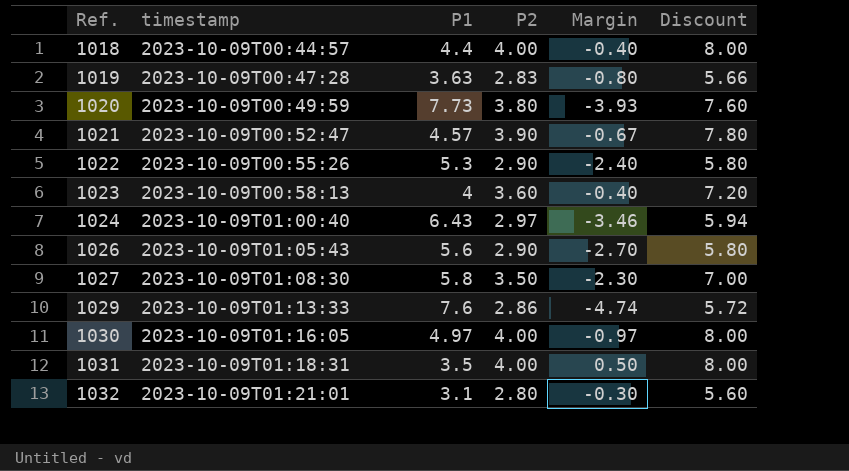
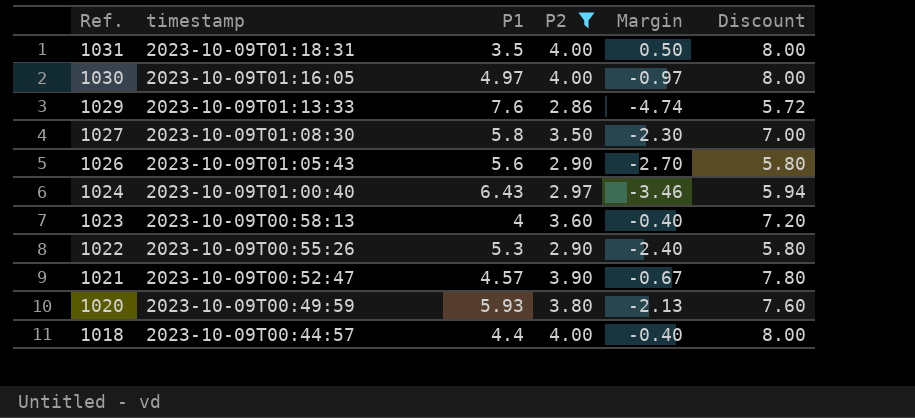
filter: none -> P2 >= 2.86
row order: Ref. ascending -> Ref. descending
1020 | P1: 7.73 -> 5.93
1020 | Margin: -3.93 -> -2.13

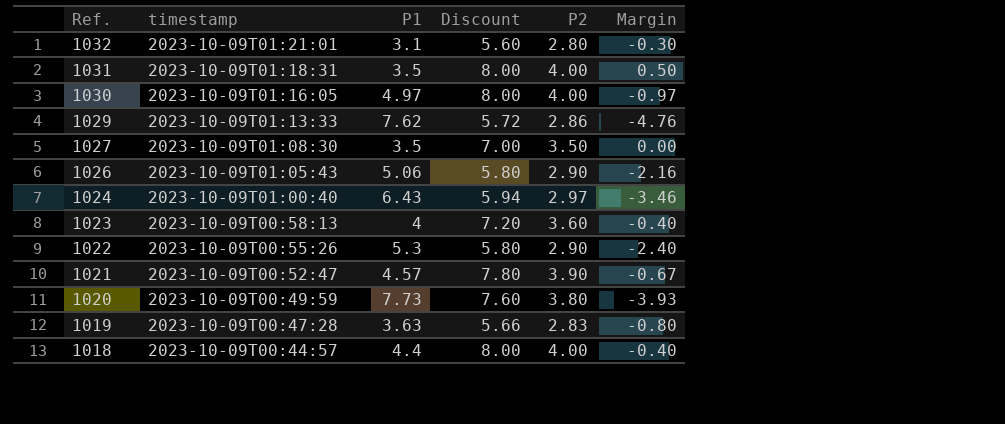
filter: P2 >= 2.86 -> none
column Discount | position: 6 -> 4
1029 | P1: 7.6 -> 7.62
1029 | Margin: -4.74 -> -4.76
1027 | P1: 5.8 -> 3.5
1027 | Margin: -2.30 -> 0.00
1026 | P1: 5.6 -> 5.06
1026 | Margin: -2.70 -> -2.16
1020 | P1: 5.93 -> 7.73
1020 | Margin: -2.13 -> -3.93

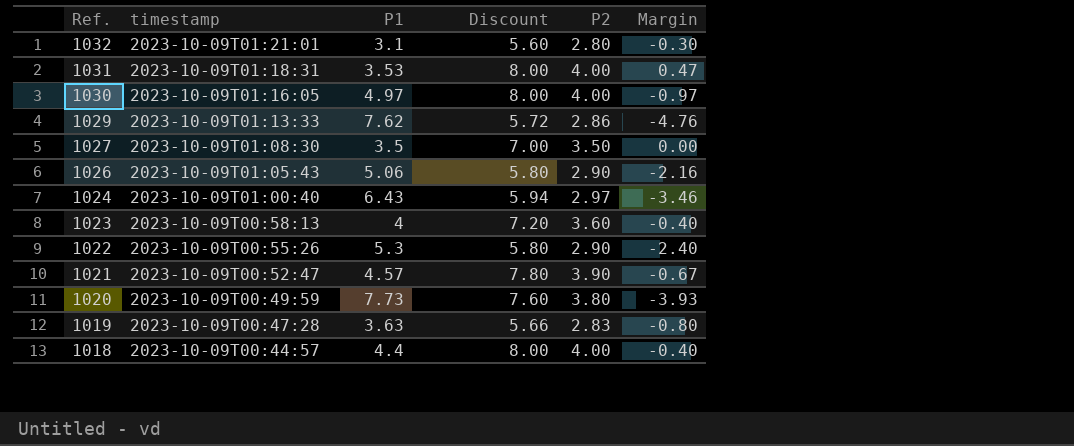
1031 | P1: 3.5 -> 3.53
1031 | Margin: 0.50 -> 0.47

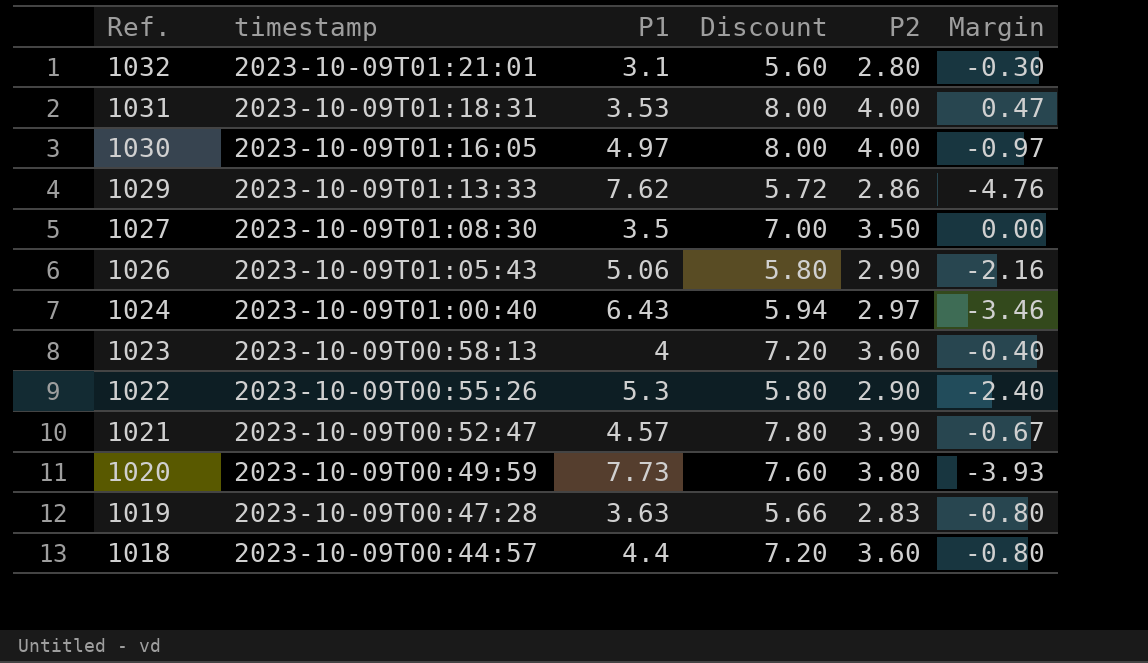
1018 | Discount: 8.00 -> 7.20
1018 | P2: 4.00 -> 3.60
1018 | Margin: -0.40 -> -0.80

